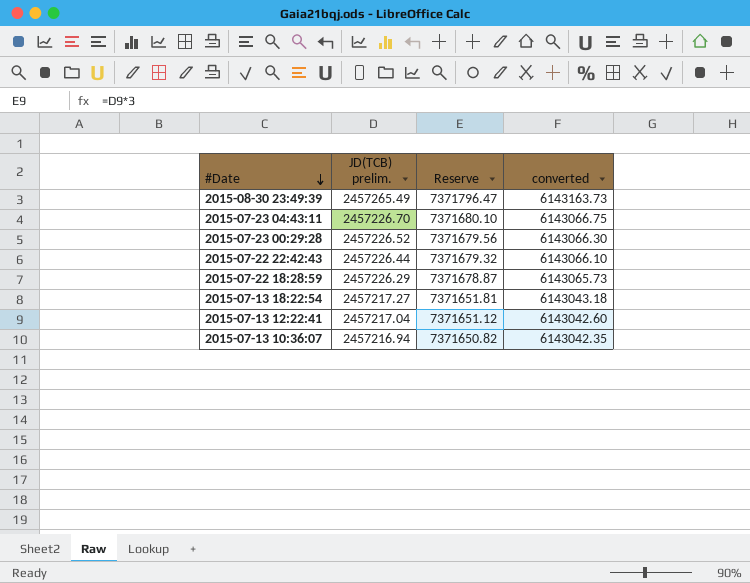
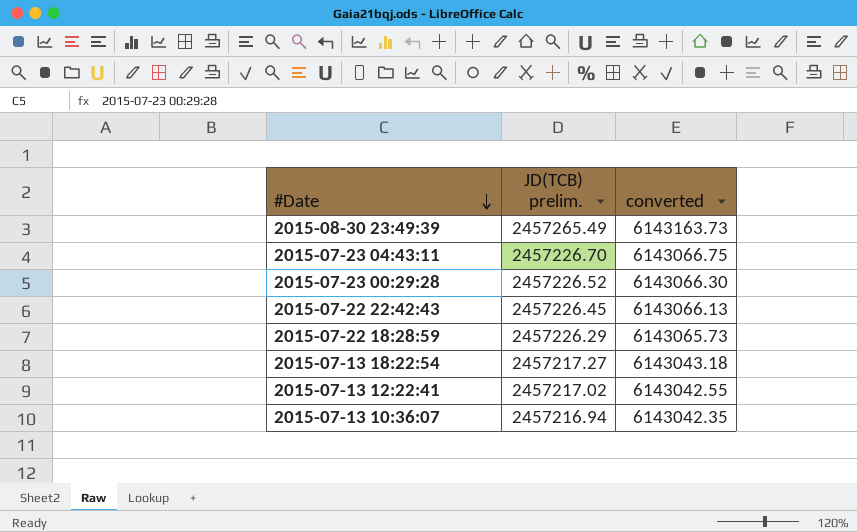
column Reserve | formula: [JD(TCB) prelim.] * 3 -> none
2015-07-22 22:42:43 | JD(TCB) prelim.: 2457226.44 -> 2457226.45
2015-07-22 22:42:43 | converted: 6143066.10 -> 6143066.13
2015-07-13 12:22:41 | JD(TCB) prelim.: 2457217.04 -> 2457217.02
2015-07-13 12:22:41 | converted: 6143042.60 -> 6143042.55

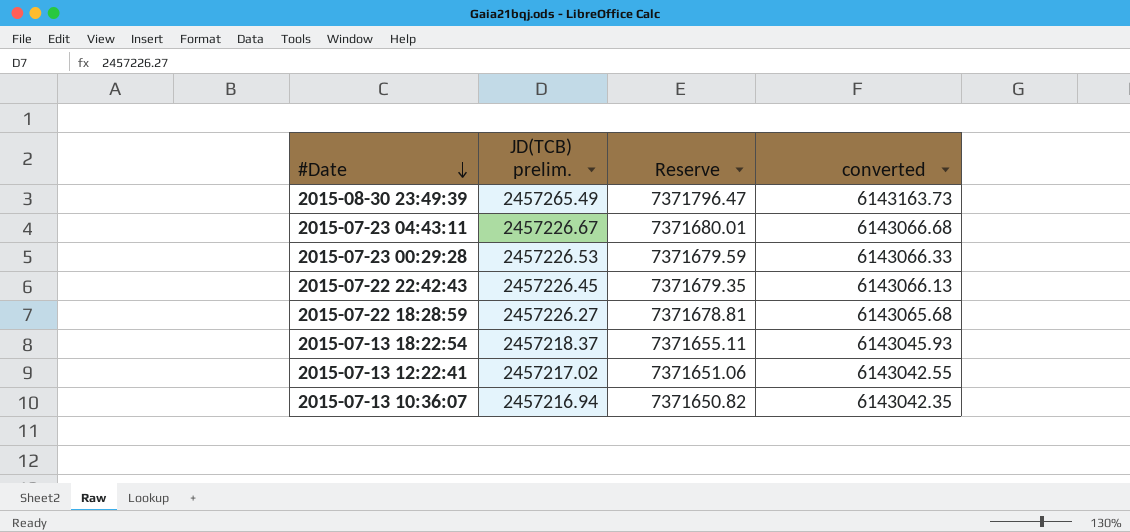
column Reserve | formula: none -> [JD(TCB) prelim.] * 3
2015-07-23 04:43:11 | JD(TCB) prelim.: 2457226.70 -> 2457226.67
2015-07-23 04:43:11 | converted: 6143066.75 -> 6143066.68
2015-07-23 00:29:28 | JD(TCB) prelim.: 2457226.52 -> 2457226.53
2015-07-23 00:29:28 | converted: 6143066.30 -> 6143066.33
2015-07-22 18:28:59 | JD(TCB) prelim.: 2457226.29 -> 2457226.27
2015-07-22 18:28:59 | converted: 6143065.73 -> 6143065.68
2015-07-13 18:22:54 | JD(TCB) prelim.: 2457217.27 -> 2457218.37
2015-07-13 18:22:54 | converted: 6143043.18 -> 6143045.93

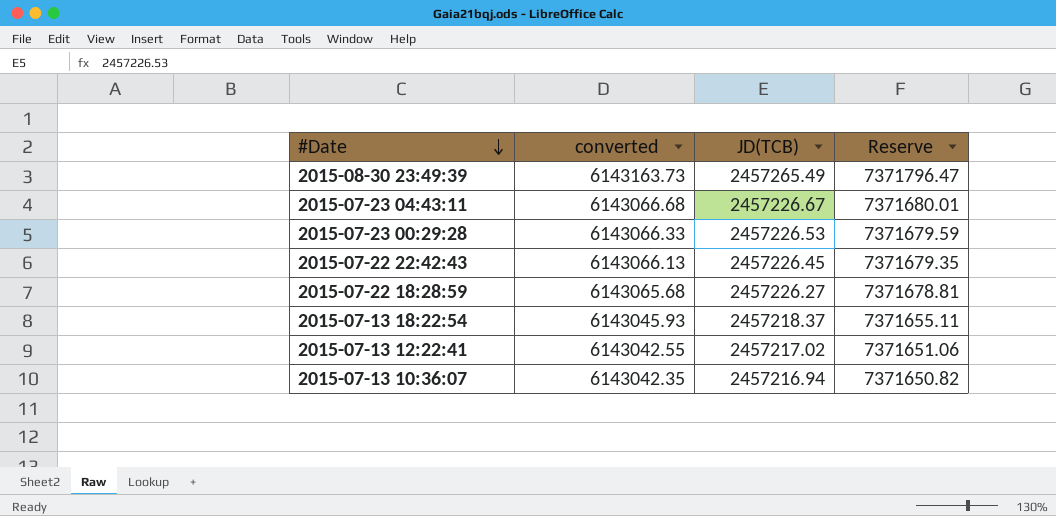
column converted | position: 4 -> 2
column name: JD(TCB) prelim. -> JD(TCB)

